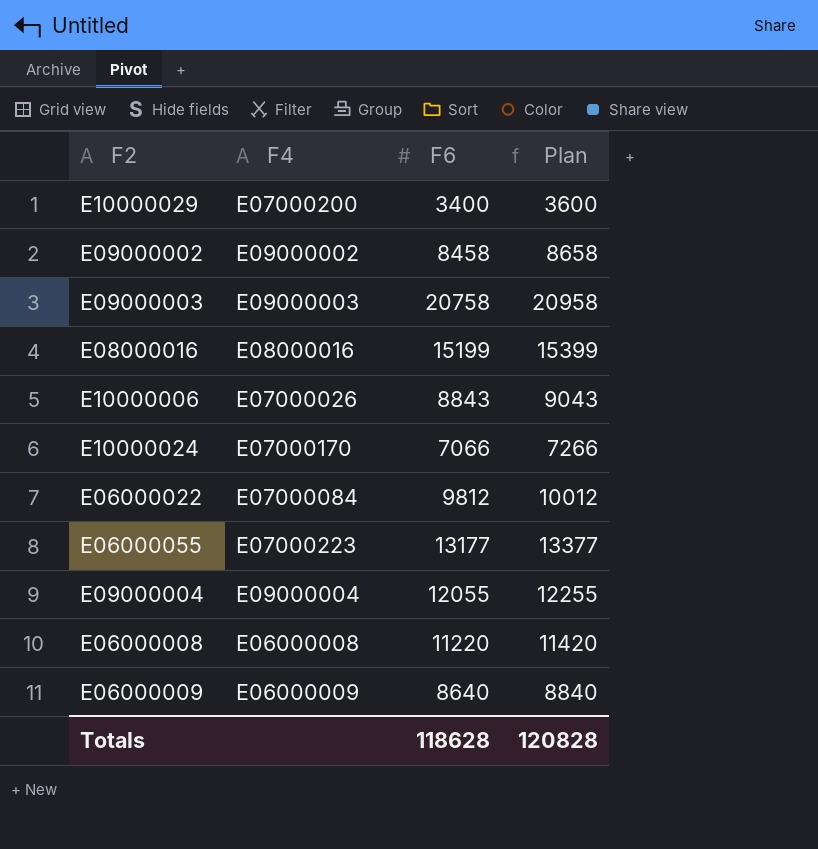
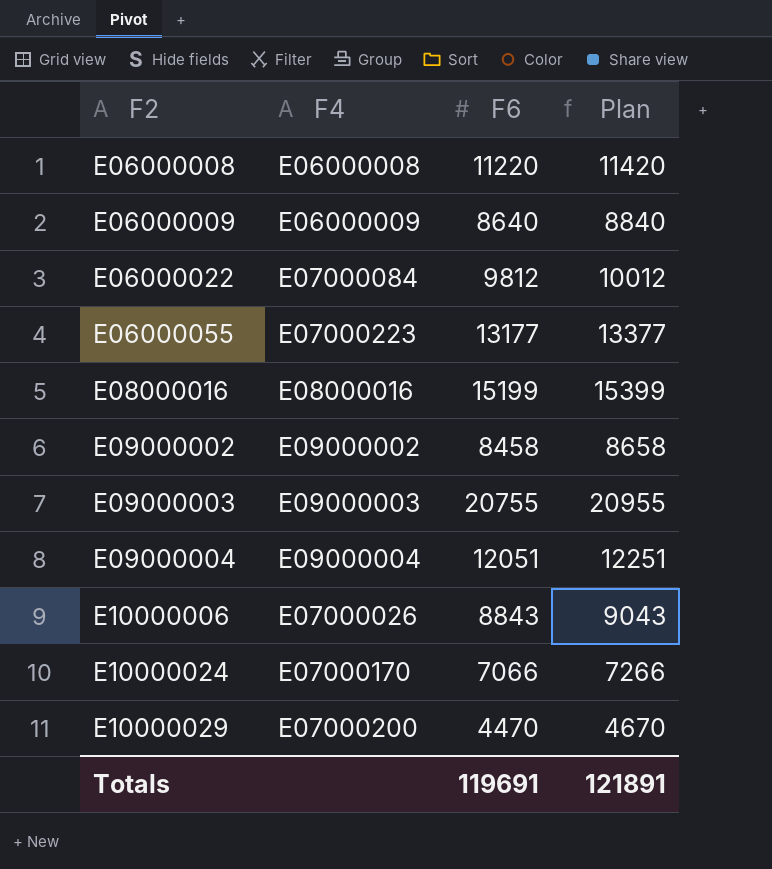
row order: none -> F2 ascending
E09000003 | F6: 20758 -> 20755
E09000003 | Plan: 20958 -> 20955
E09000004 | F6: 12055 -> 12051
E09000004 | Plan: 12255 -> 12251
E10000029 | F6: 3400 -> 4470
E10000029 | Plan: 3600 -> 4670
Totals | F6: 118628 -> 119691
Totals | Plan: 120828 -> 121891

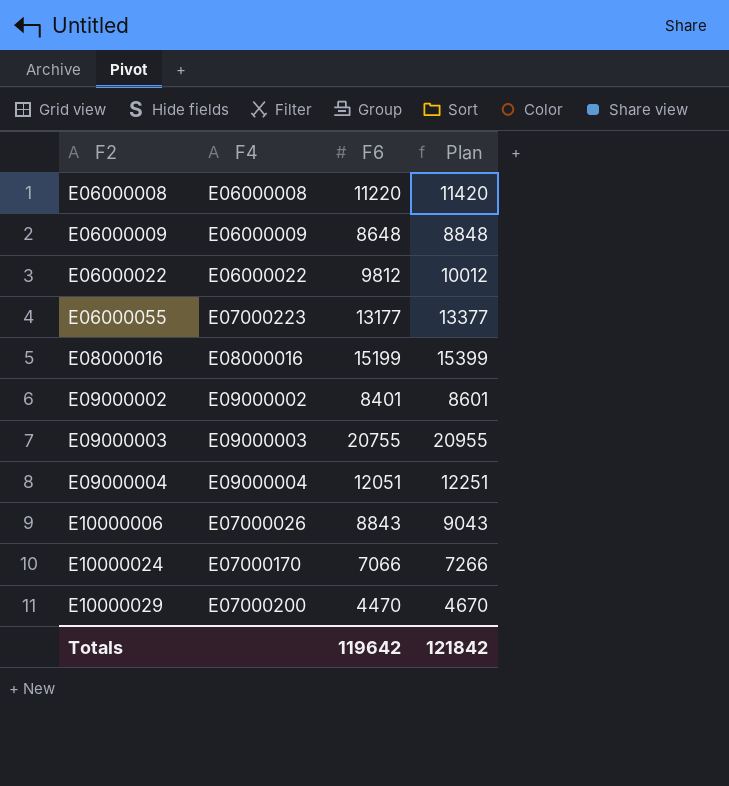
E06000009 | F6: 8640 -> 8648
E06000009 | Plan: 8840 -> 8848
E06000022 | F4: E07000084 -> E06000022
E09000002 | F6: 8458 -> 8401
E09000002 | Plan: 8658 -> 8601
Totals | F6: 119691 -> 119642
Totals | Plan: 121891 -> 121842

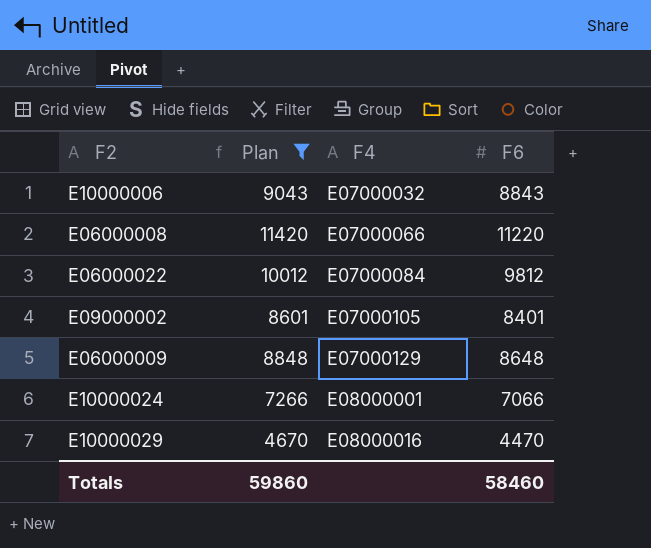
filter: none -> Plan <= 11420
row order: F2 ascending -> F4 ascending
column Plan | position: 4 -> 2
E10000006 | F4: E07000026 -> E07000032
E06000008 | F4: E06000008 -> E07000066
E06000022 | F4: E06000022 -> E07000084
E09000002 | F4: E09000002 -> E07000105
E06000009 | F4: E06000009 -> E07000129
E10000024 | F4: E07000170 -> E08000001
E10000029 | F4: E07000200 -> E08000016
Totals | Plan: 121842 -> 59860
Totals | F6: 119642 -> 58460

